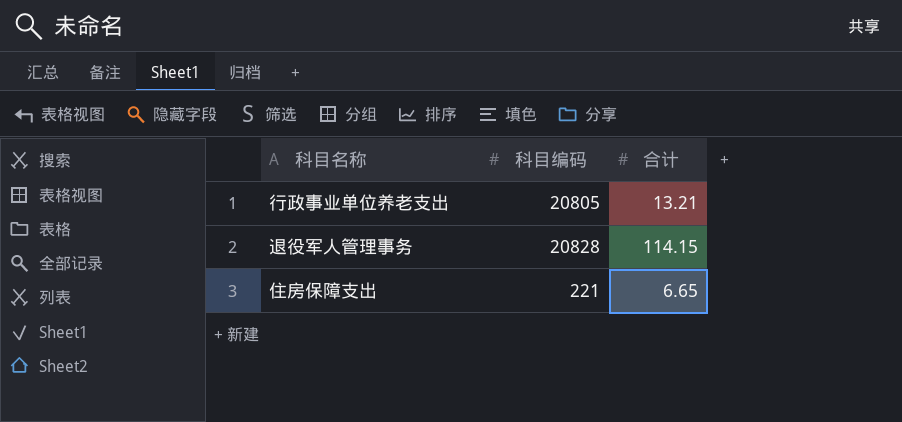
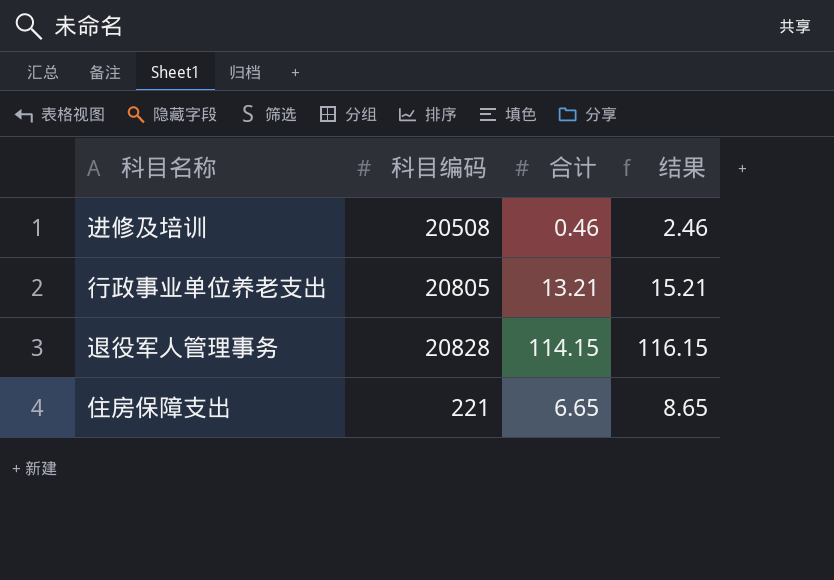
column 结果 | formula: none -> [合计] + 2
row 进修及培训: none -> 20508 | 0.46 | 2.46

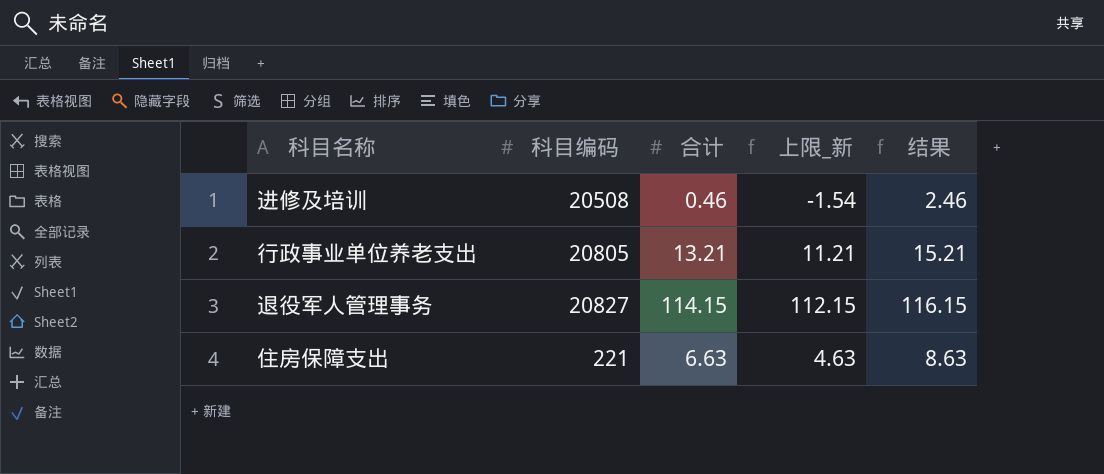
column 上限_新 | formula: none -> [合计] - 2
退役军人管理事务 | 科目编码: 20828 -> 20827
住房保障支出 | 合计: 6.65 -> 6.63
住房保障支出 | 结果: 8.65 -> 8.63

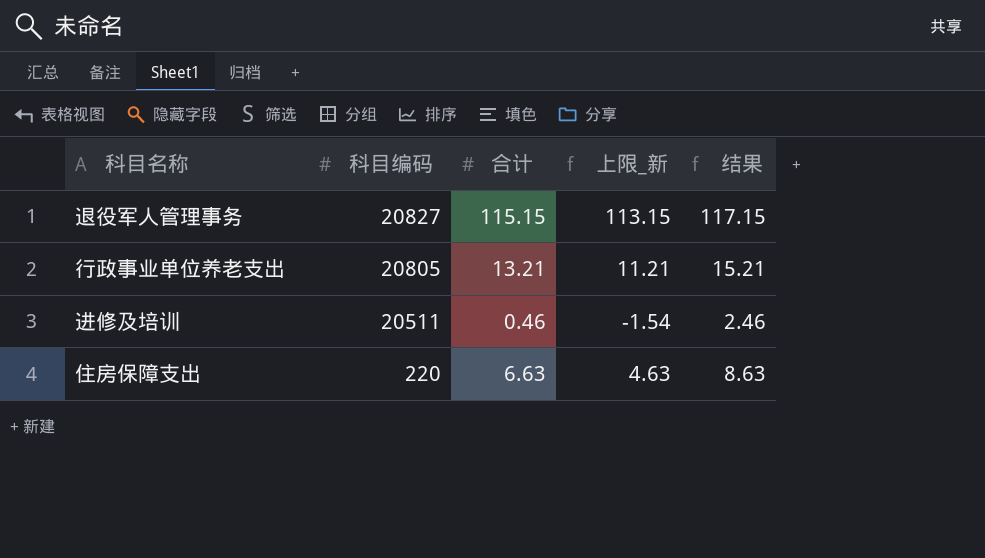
row order: none -> 科目编码 descending
退役军人管理事务 | 合计: 114.15 -> 115.15
退役军人管理事务 | 上限_新: 112.15 -> 113.15
退役军人管理事务 | 结果: 116.15 -> 117.15
进修及培训 | 科目编码: 20508 -> 20511
住房保障支出 | 科目编码: 221 -> 220

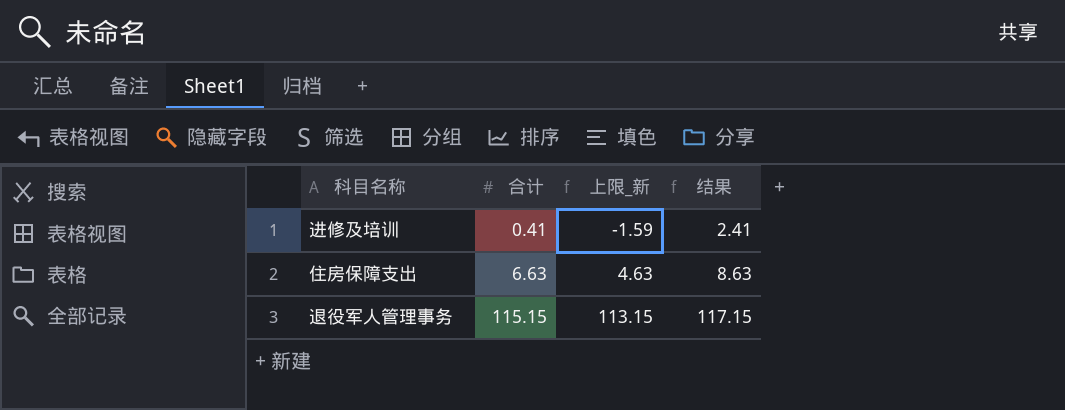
row order: 科目编码 descending -> 合计 ascending
column 科目编码 | position: 2 -> none
row 行政事业单位养老支出: 20805 | 13.21 | 11.21 | 15.21 -> none
进修及培训 | 合计: 0.46 -> 0.41
进修及培训 | 上限_新: -1.54 -> -1.59
进修及培训 | 结果: 2.46 -> 2.41

